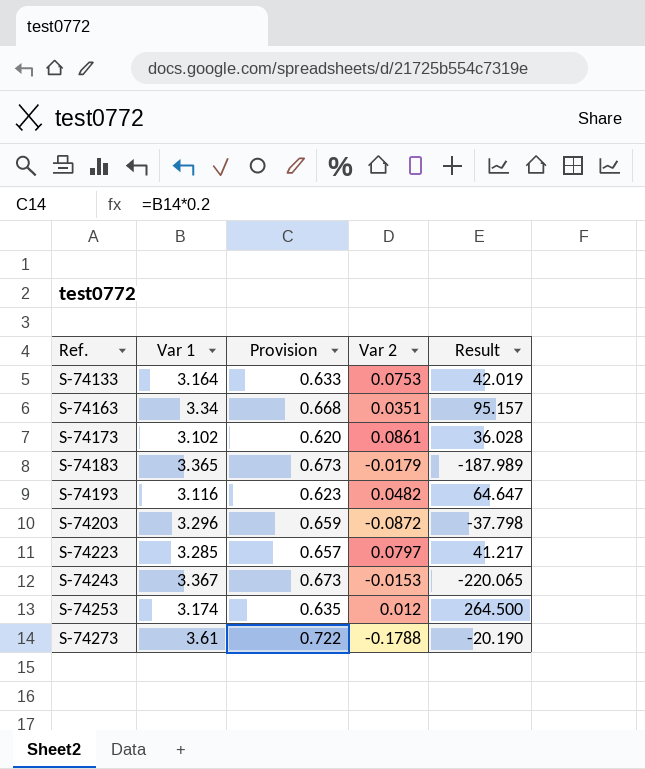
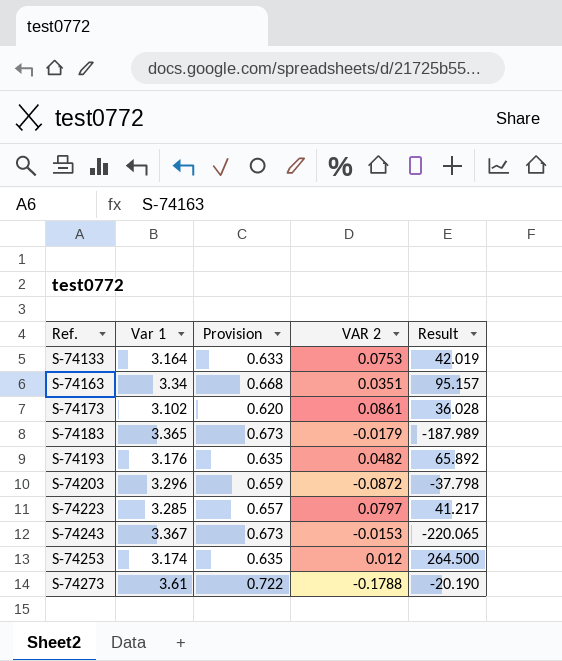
column name: Var 2 -> VAR 2
S-74193 | Var 1: 3.116 -> 3.176
S-74193 | Provision: 0.623 -> 0.635
S-74193 | Result: 64.647 -> 65.892

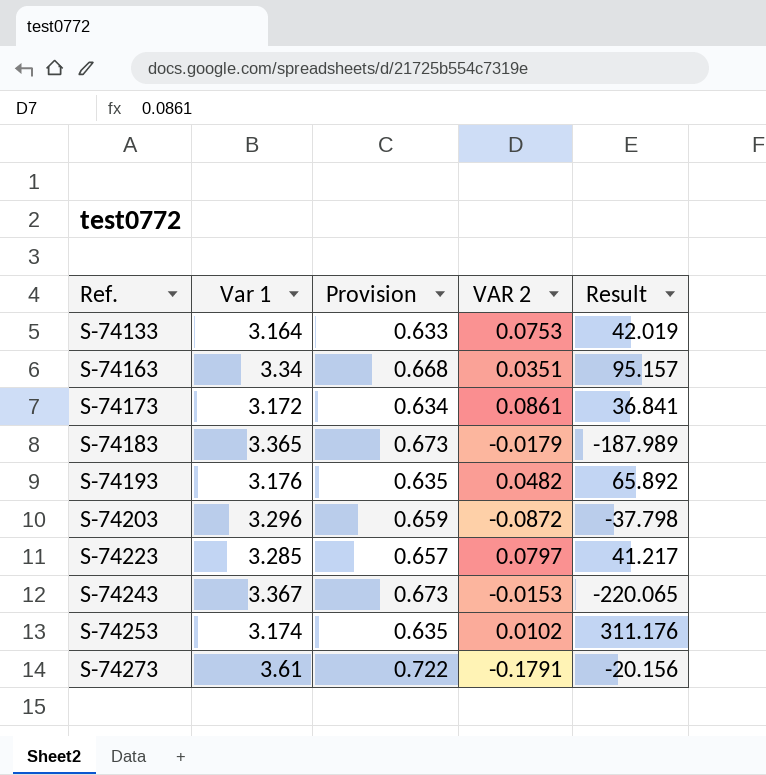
S-74173 | Var 1: 3.102 -> 3.172
S-74173 | Provision: 0.620 -> 0.634
S-74173 | Result: 36.028 -> 36.841
S-74253 | VAR 2: 0.012 -> 0.0102
S-74253 | Result: 264.500 -> 311.176
S-74273 | VAR 2: -0.1788 -> -0.1791
S-74273 | Result: -20.190 -> -20.156

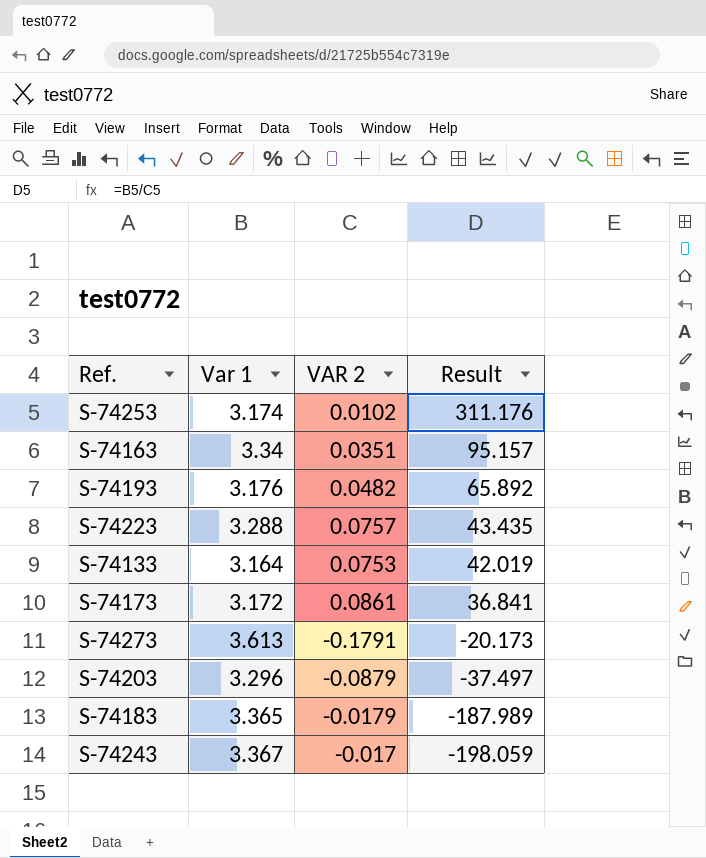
row order: Ref. ascending -> Result descending
column Provision | formula: [Var 1] * 0.2 -> none
S-74223 | Var 1: 3.285 -> 3.288
S-74223 | VAR 2: 0.0797 -> 0.0757
S-74223 | Result: 41.217 -> 43.435
S-74273 | Var 1: 3.61 -> 3.613
S-74273 | Result: -20.156 -> -20.173
S-74203 | VAR 2: -0.0872 -> -0.0879
S-74203 | Result: -37.798 -> -37.497
S-74243 | VAR 2: -0.0153 -> -0.017
S-74243 | Result: -220.065 -> -198.059

